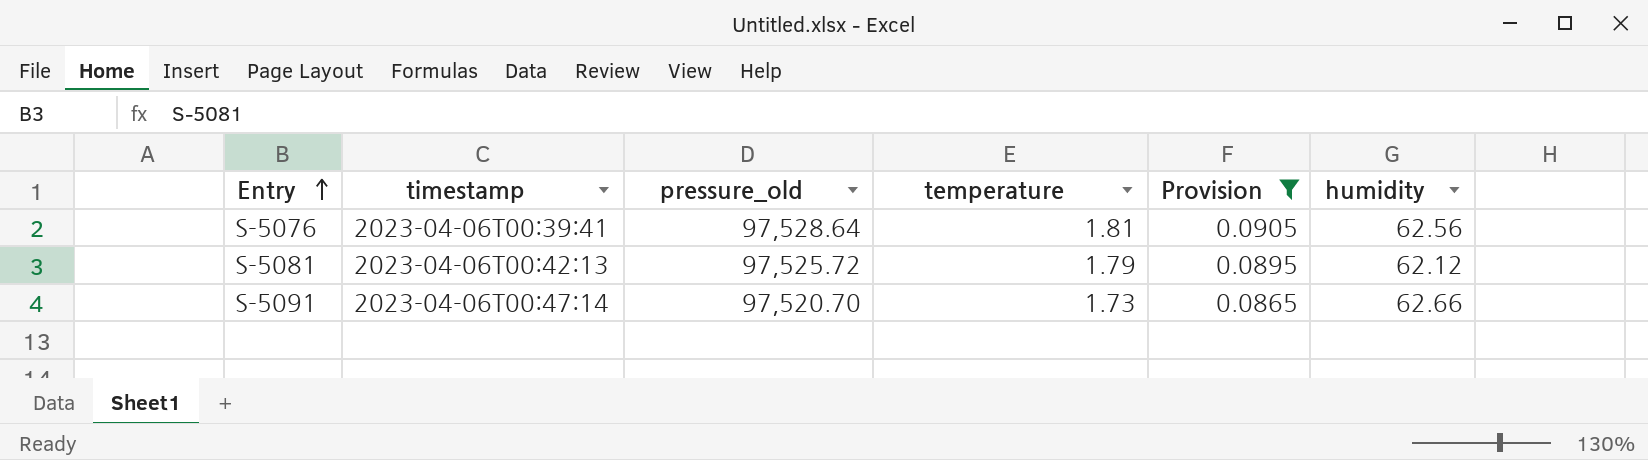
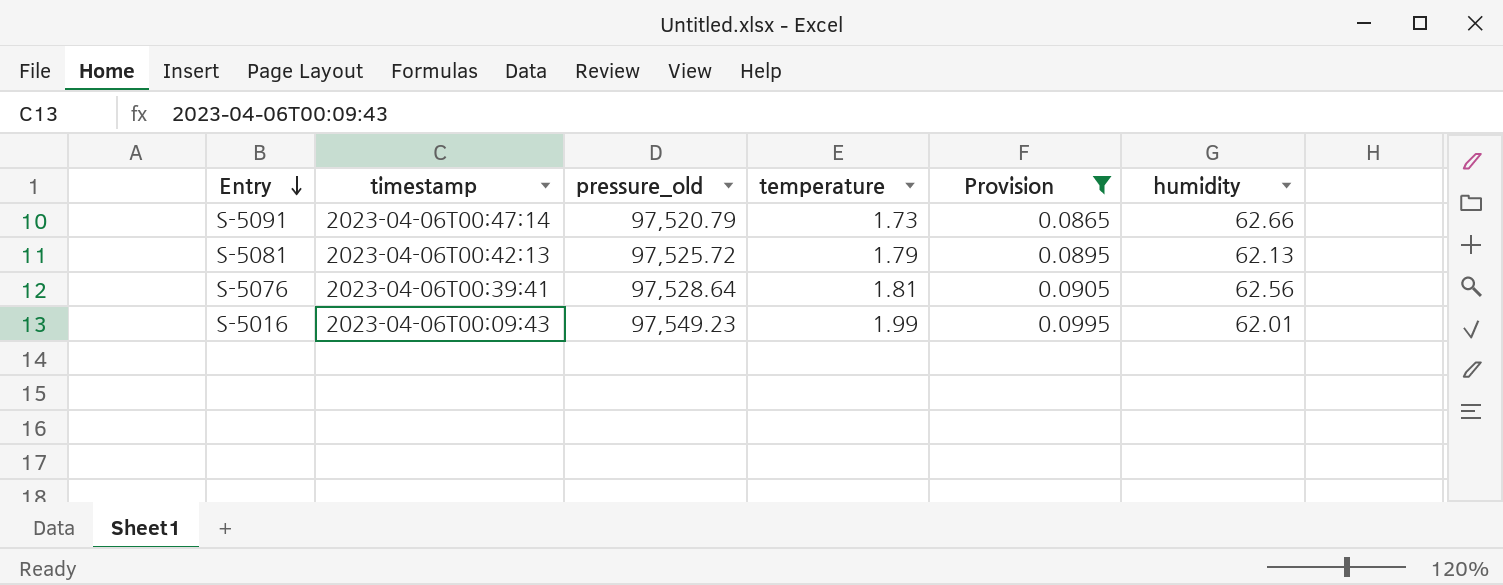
row order: Entry ascending -> Entry descending
S-5091 | pressure_old: 97,520.70 -> 97,520.79
S-5081 | humidity: 62.12 -> 62.13
row S-5016: none -> 2023-04-06T00:09:43 | 97,549.23 | 1.99 | 0.0995 | 62.01

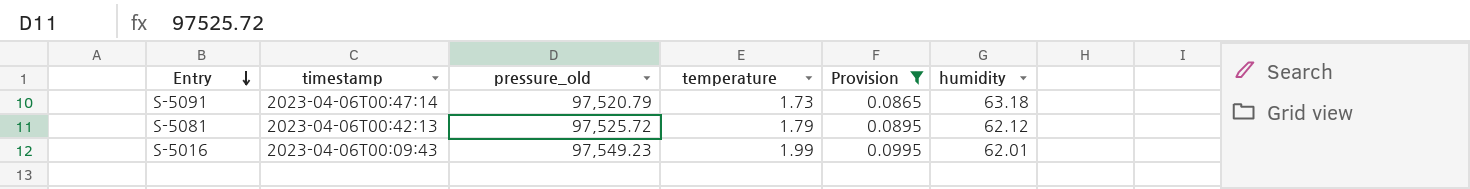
row S-5076: 2023-04-06T00:39:41 | 97,528.64 | 1.81 | 0.0905 | 62.56 -> none
S-5091 | humidity: 62.66 -> 63.18
S-5081 | humidity: 62.13 -> 62.12

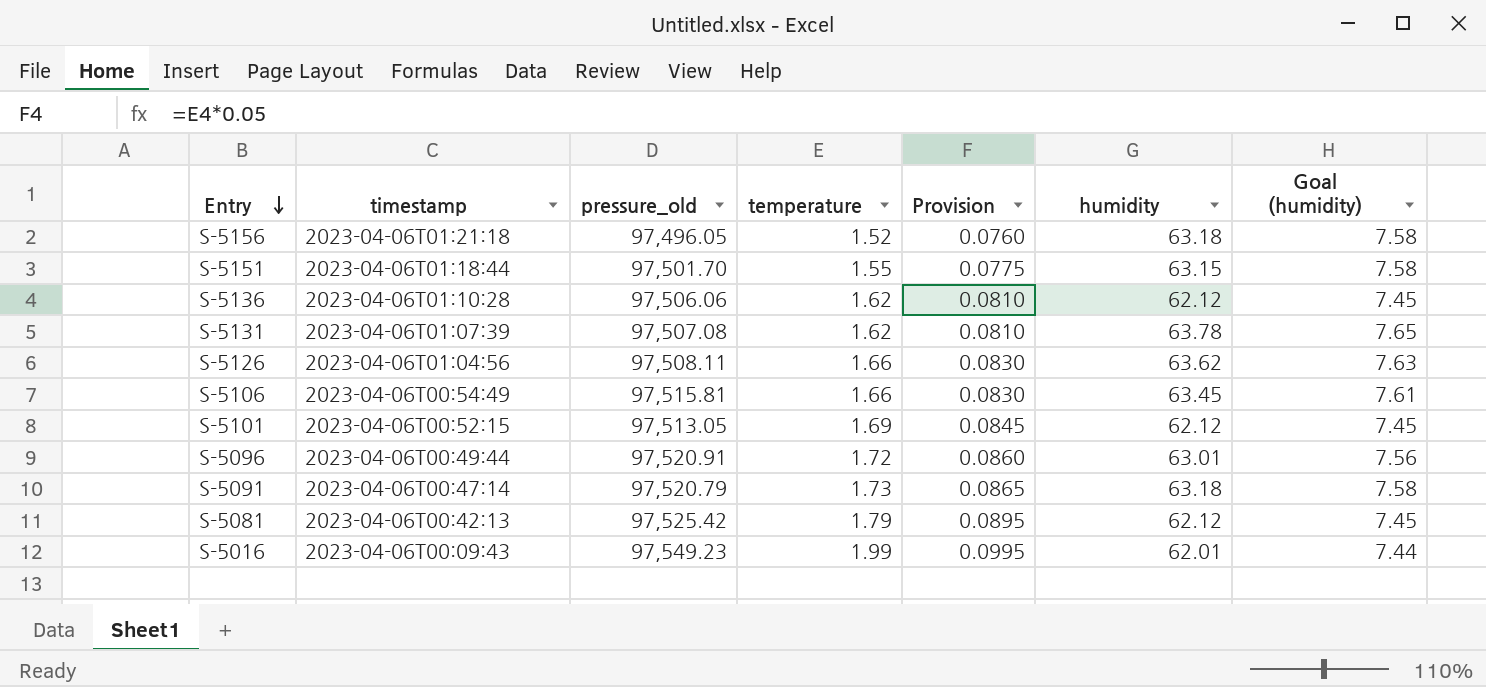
filter: Provision >= 0.0865 -> none
column Goal (humidity) | formula: none -> [humidity] * 0.12
S-5081 | pressure_old: 97,525.72 -> 97,525.42

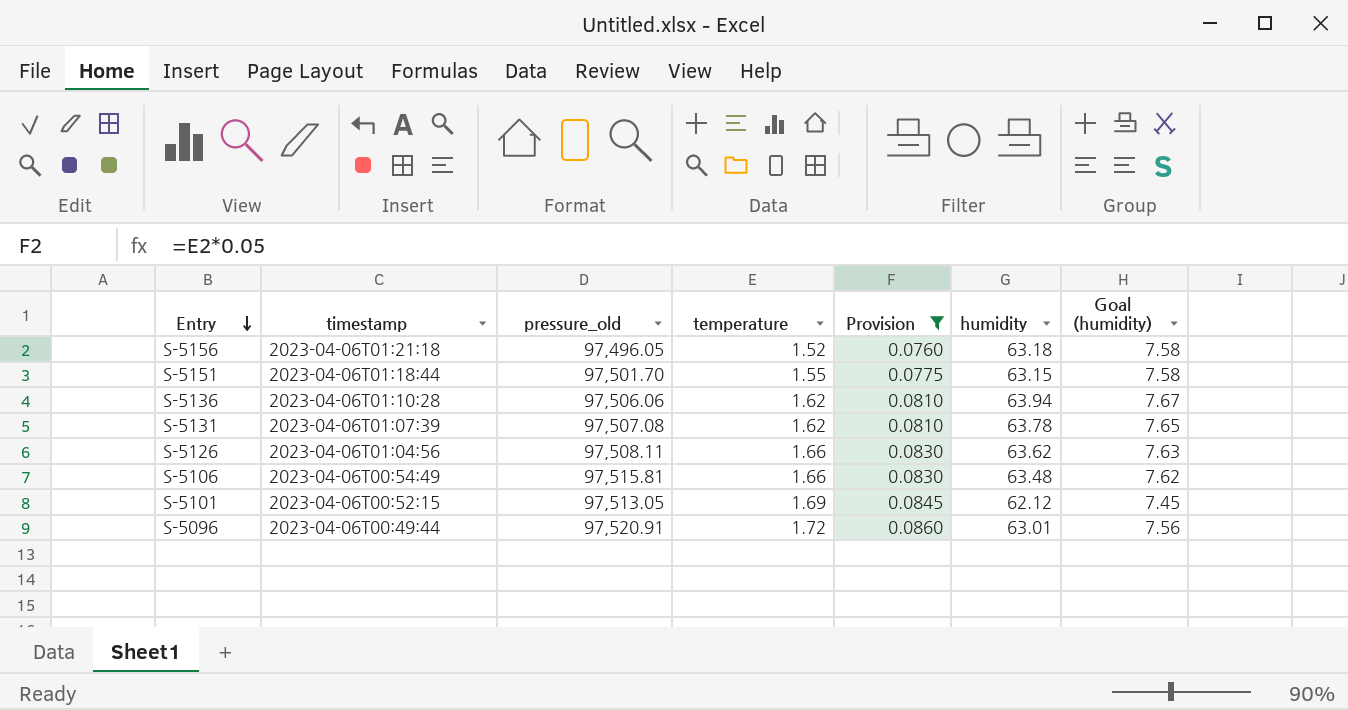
filter: none -> Provision <= 0.0860
S-5136 | humidity: 62.12 -> 63.94
S-5136 | Goal (humidity): 7.45 -> 7.67
S-5106 | humidity: 63.45 -> 63.48
S-5106 | Goal (humidity): 7.61 -> 7.62

